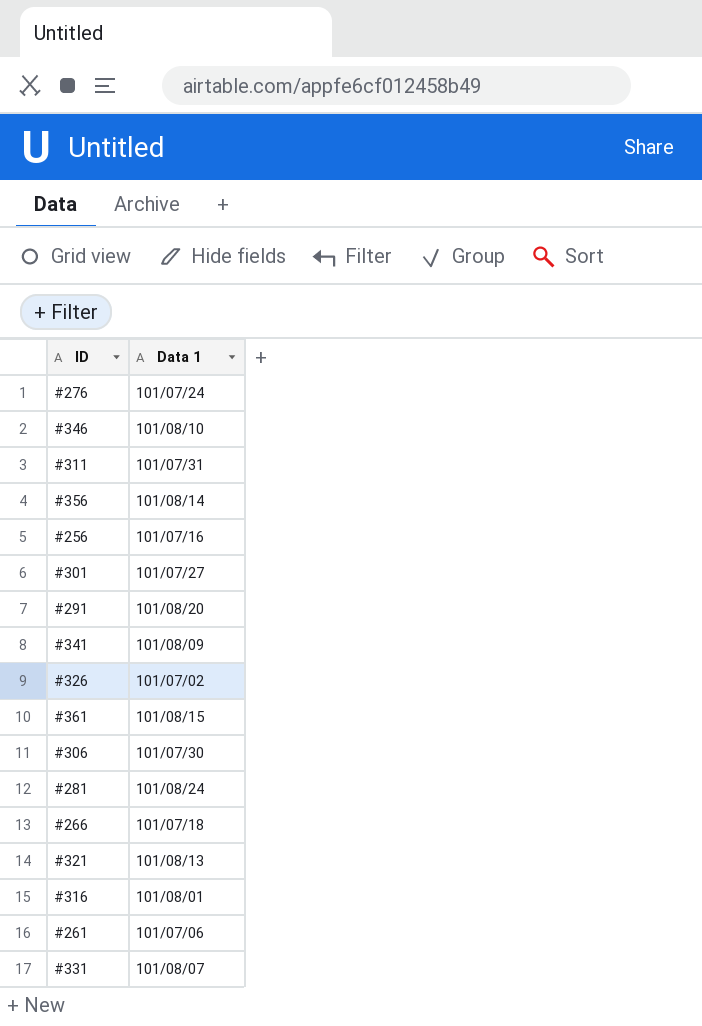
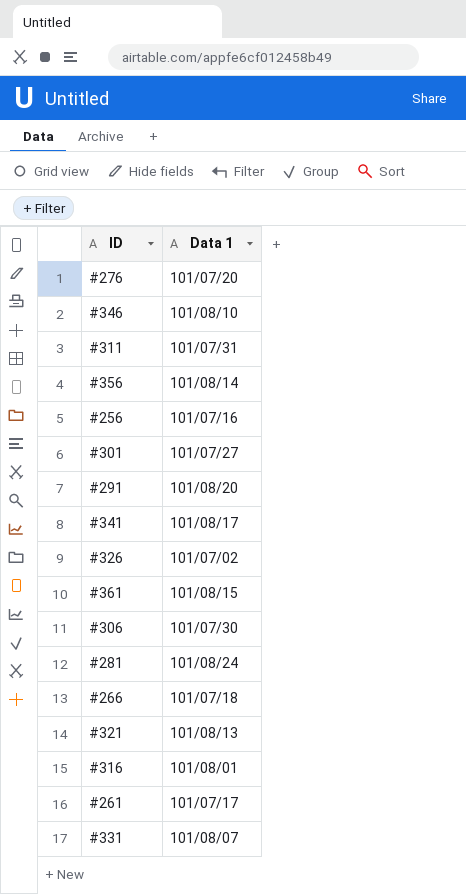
#276 | Data 1: 101/07/24 -> 101/07/20
#341 | Data 1: 101/08/09 -> 101/08/17
#261 | Data 1: 101/07/06 -> 101/07/17

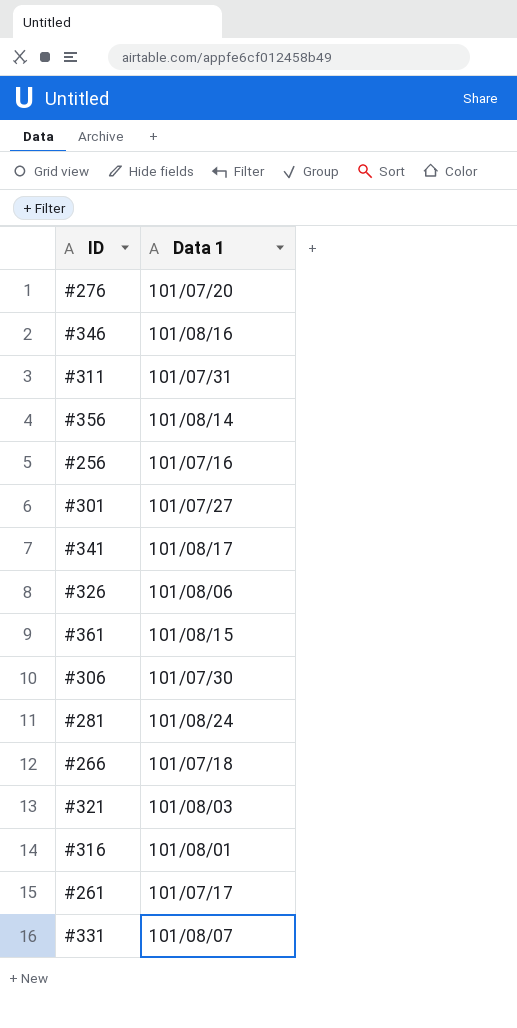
row #291: 101/08/20 -> none
#346 | Data 1: 101/08/10 -> 101/08/16
#326 | Data 1: 101/07/02 -> 101/08/06
#321 | Data 1: 101/08/13 -> 101/08/03

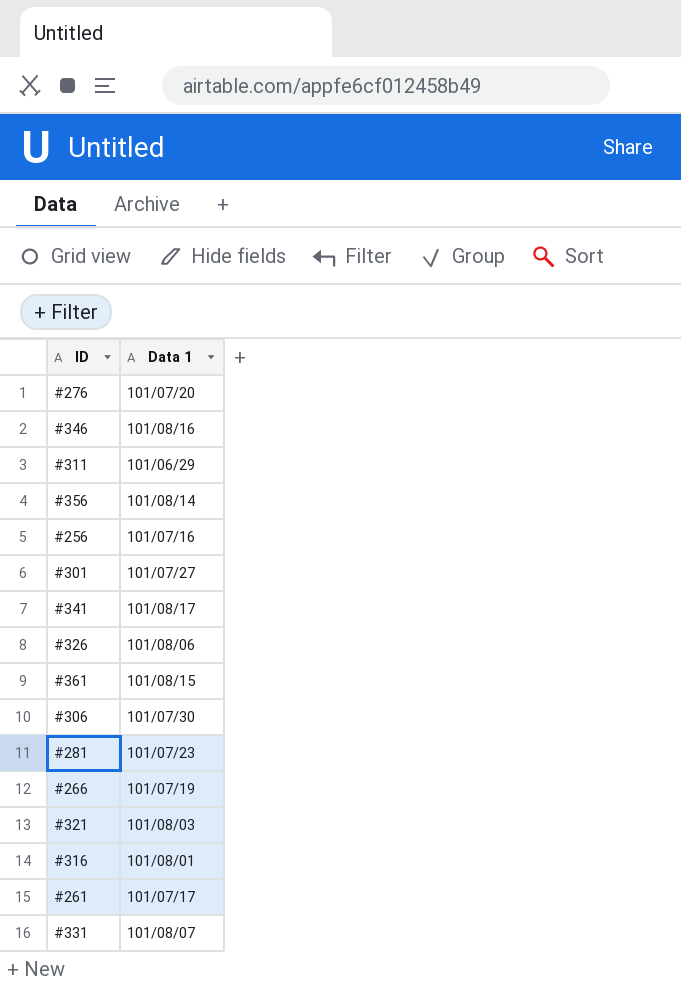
#311 | Data 1: 101/07/31 -> 101/06/29
#281 | Data 1: 101/08/24 -> 101/07/23
#266 | Data 1: 101/07/18 -> 101/07/19

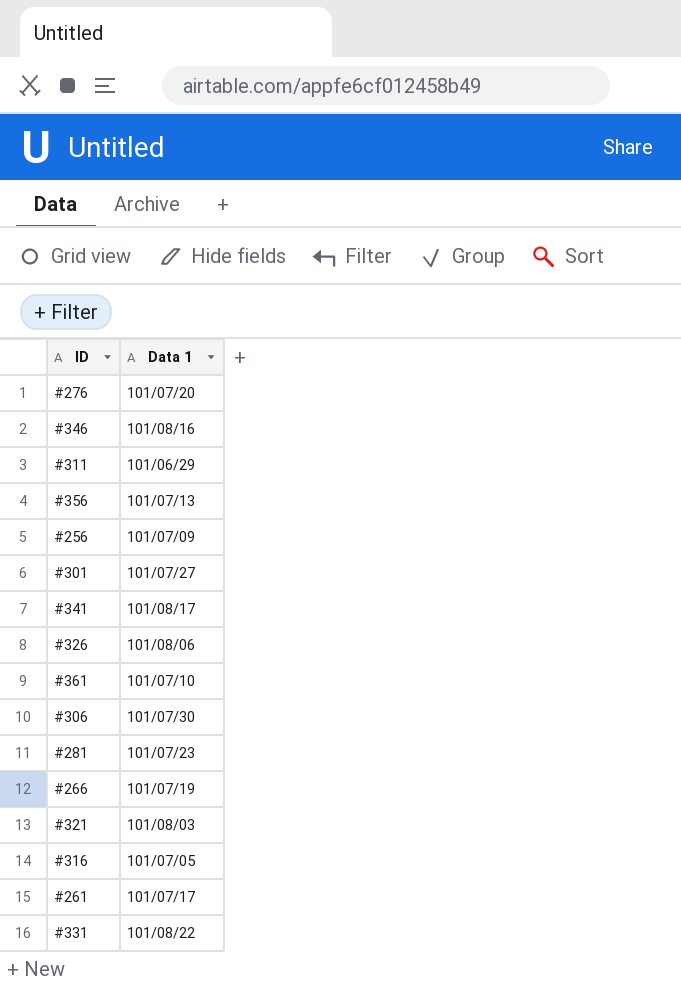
#356 | Data 1: 101/08/14 -> 101/07/13
#256 | Data 1: 101/07/16 -> 101/07/09
#361 | Data 1: 101/08/15 -> 101/07/10
#316 | Data 1: 101/08/01 -> 101/07/05
#331 | Data 1: 101/08/07 -> 101/08/22

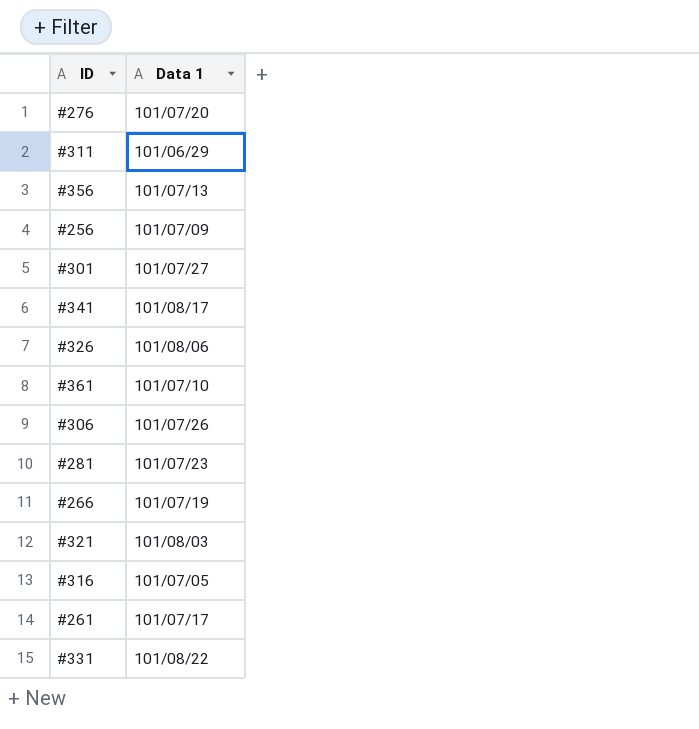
row #346: 101/08/16 -> none
#306 | Data 1: 101/07/30 -> 101/07/26

